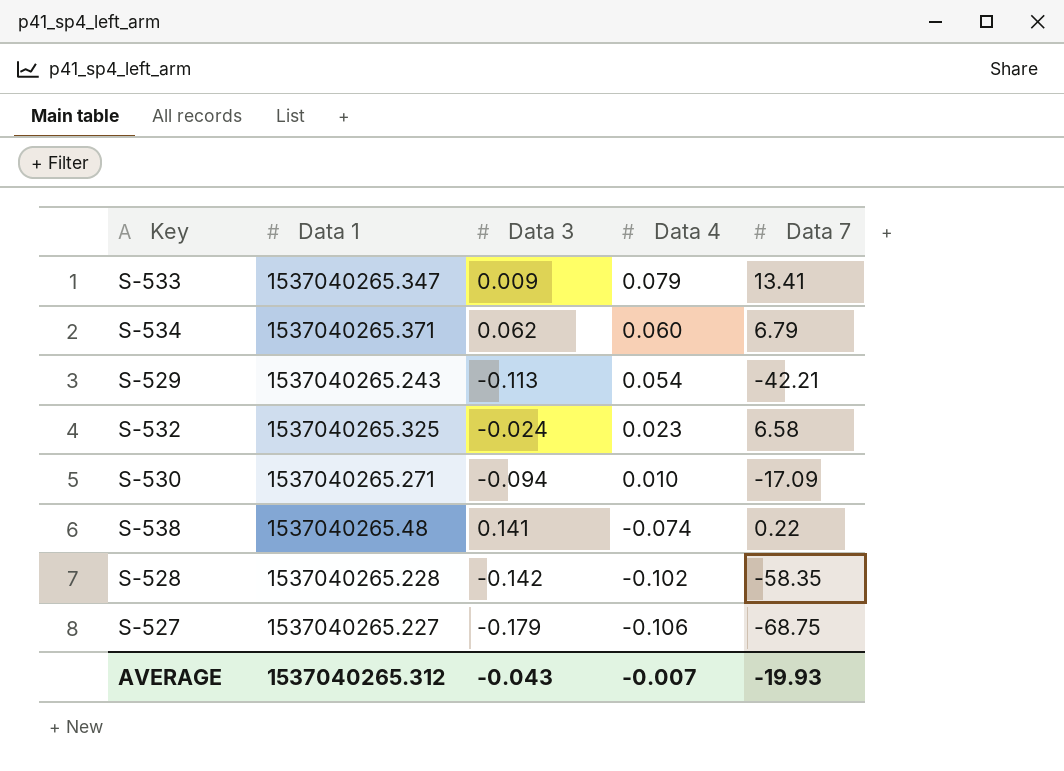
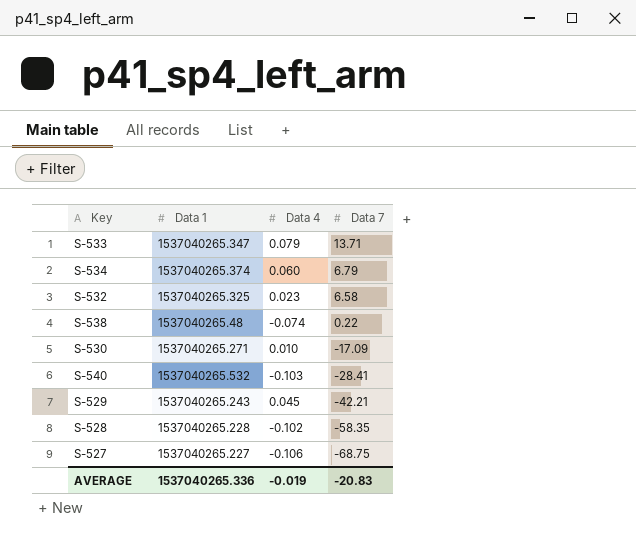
row order: Data 4 descending -> Data 7 descending
column Data 3 | position: 3 -> none
S-533 | Data 7: 13.41 -> 13.71
S-534 | Data 1: 1537040265.371 -> 1537040265.374
row S-540: none -> 1537040265.532 | -0.103 | -28.41
S-529 | Data 4: 0.054 -> 0.045
AVERAGE | Data 1: 1537040265.312 -> 1537040265.336
AVERAGE | Data 4: -0.007 -> -0.019
AVERAGE | Data 7: -19.93 -> -20.83

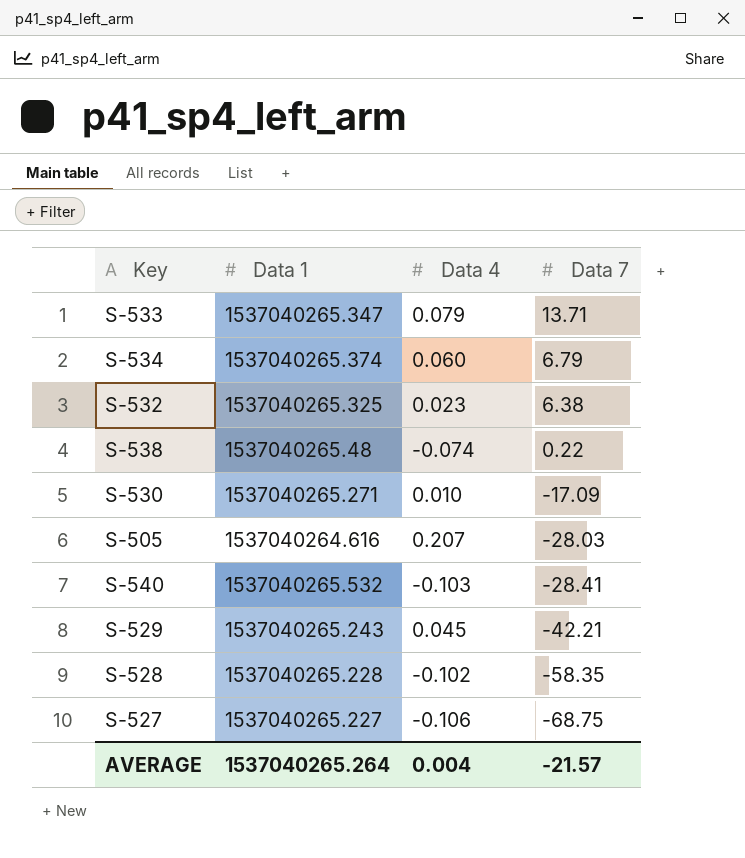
S-532 | Data 7: 6.58 -> 6.38
row S-505: none -> 1537040264.616 | 0.207 | -28.03
AVERAGE | Data 1: 1537040265.336 -> 1537040265.264
AVERAGE | Data 4: -0.019 -> 0.004
AVERAGE | Data 7: -20.83 -> -21.57

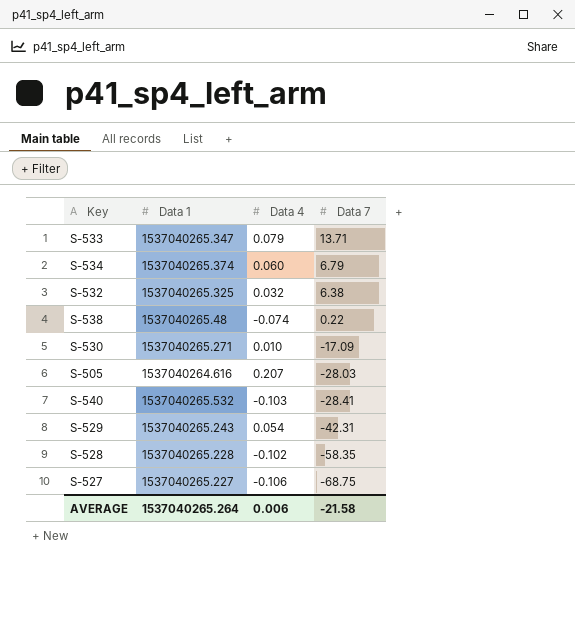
S-532 | Data 4: 0.023 -> 0.032
S-529 | Data 4: 0.045 -> 0.054
S-529 | Data 7: -42.21 -> -42.31
AVERAGE | Data 4: 0.004 -> 0.006
AVERAGE | Data 7: -21.57 -> -21.58

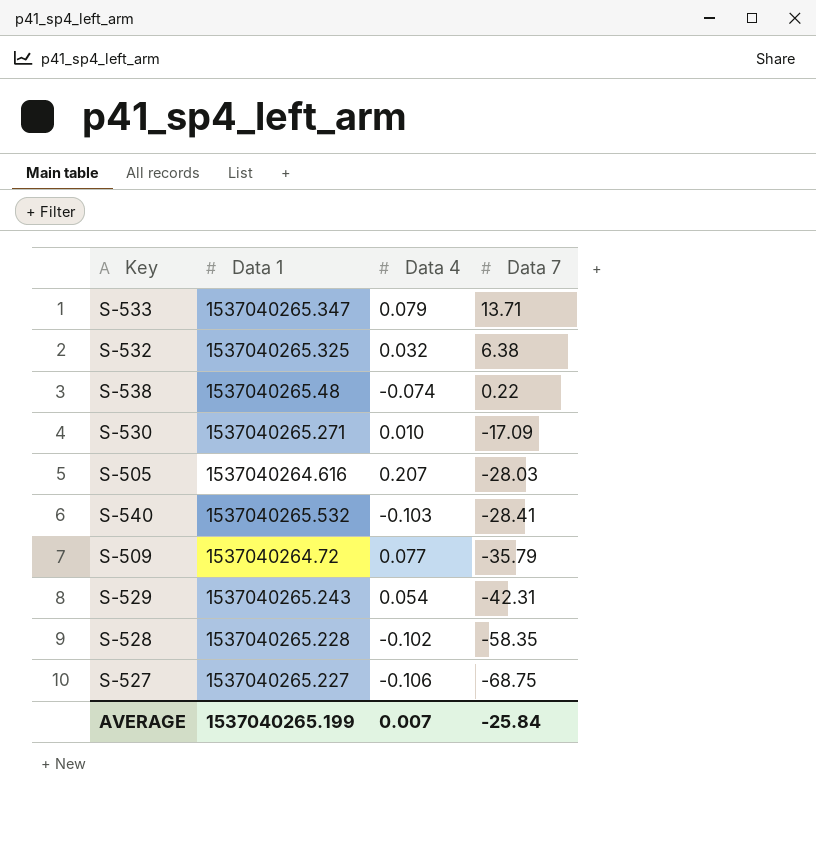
row S-534: 1537040265.374 | 0.060 | 6.79 -> none
row S-509: none -> 1537040264.72 | 0.077 | -35.79
AVERAGE | Data 1: 1537040265.264 -> 1537040265.199
AVERAGE | Data 4: 0.006 -> 0.007
AVERAGE | Data 7: -21.58 -> -25.84

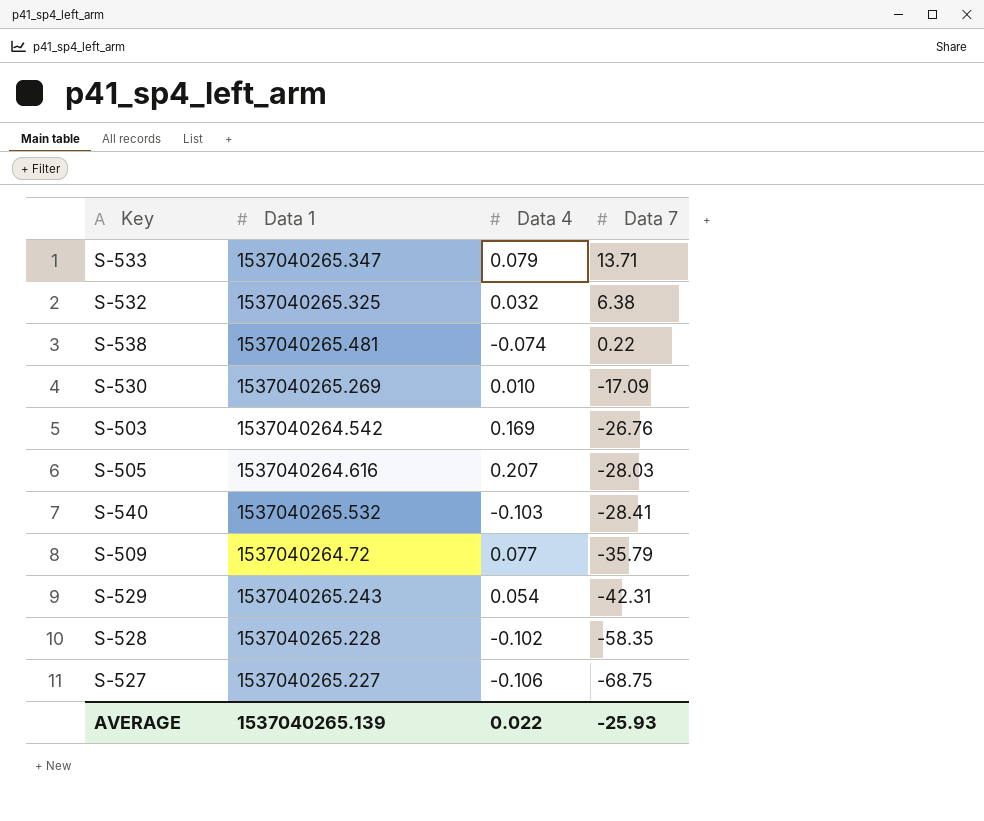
S-538 | Data 1: 1537040265.48 -> 1537040265.481
S-530 | Data 1: 1537040265.271 -> 1537040265.269
row S-503: none -> 1537040264.542 | 0.169 | -26.76
AVERAGE | Data 1: 1537040265.199 -> 1537040265.139
AVERAGE | Data 4: 0.007 -> 0.022
AVERAGE | Data 7: -25.84 -> -25.93

